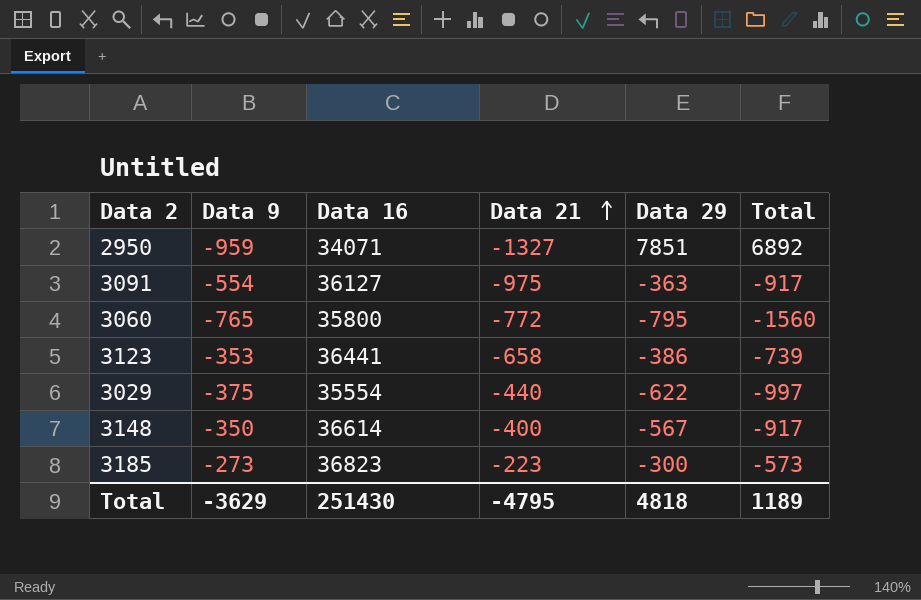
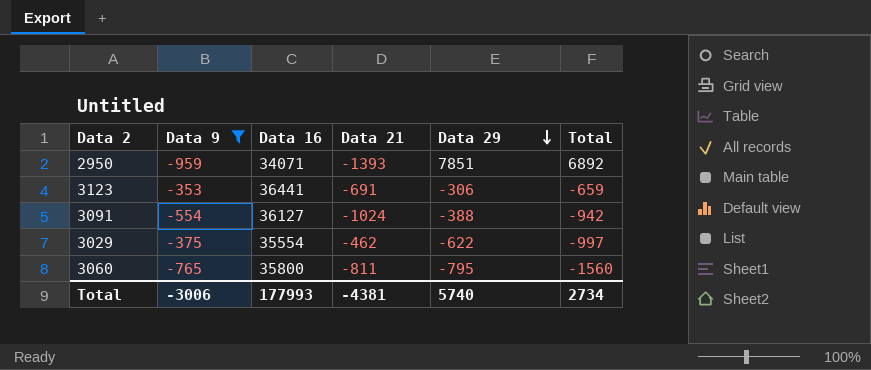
filter: none -> Data 9 <= -353
row order: Data 21 ascending -> Data 29 descending
2950 | Data 21: -1327 -> -1393
3123 | Data 21: -658 -> -691
3123 | Data 29: -386 -> -306
3123 | Total: -739 -> -659
3091 | Data 21: -975 -> -1024
3091 | Data 29: -363 -> -388
3091 | Total: -917 -> -942
3029 | Data 21: -440 -> -462
3060 | Data 21: -772 -> -811
Total | Data 9: -3629 -> -3006
Total | Data 16: 251430 -> 177993
Total | Data 21: -4795 -> -4381
Total | Data 29: 4818 -> 5740
Total | Total: 1189 -> 2734

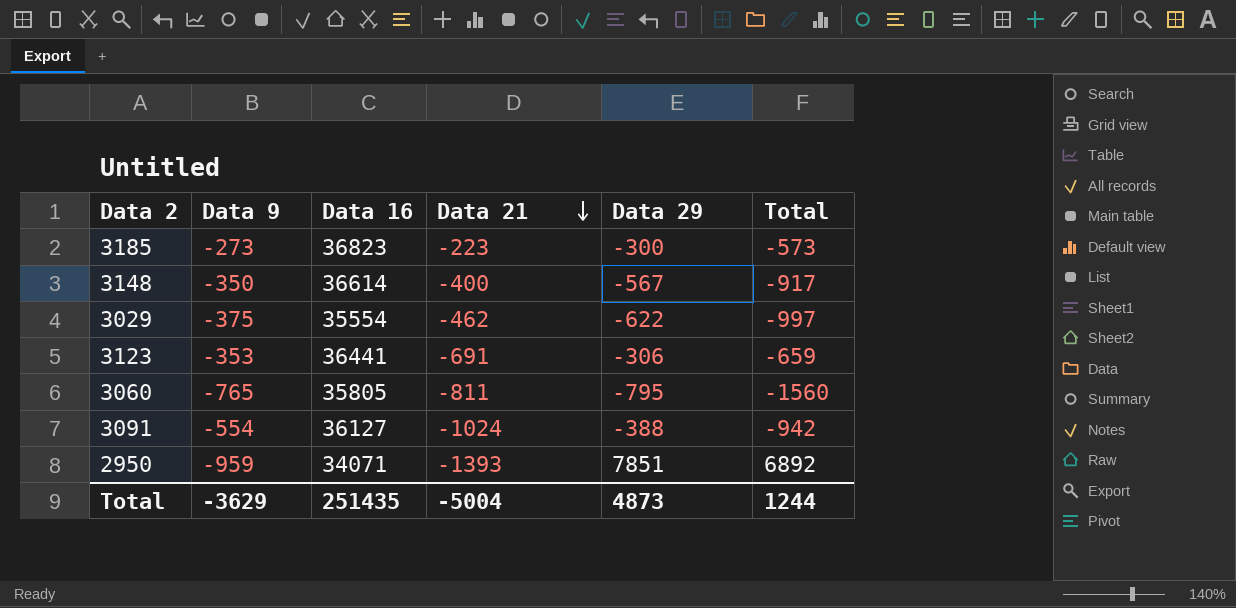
filter: Data 9 <= -353 -> none
row order: Data 29 descending -> Data 21 descending
3060 | Data 16: 35800 -> 35805
Total | Data 9: -3006 -> -3629
Total | Data 16: 177993 -> 251435
Total | Data 21: -4381 -> -5004
Total | Data 29: 5740 -> 4873
Total | Total: 2734 -> 1244

